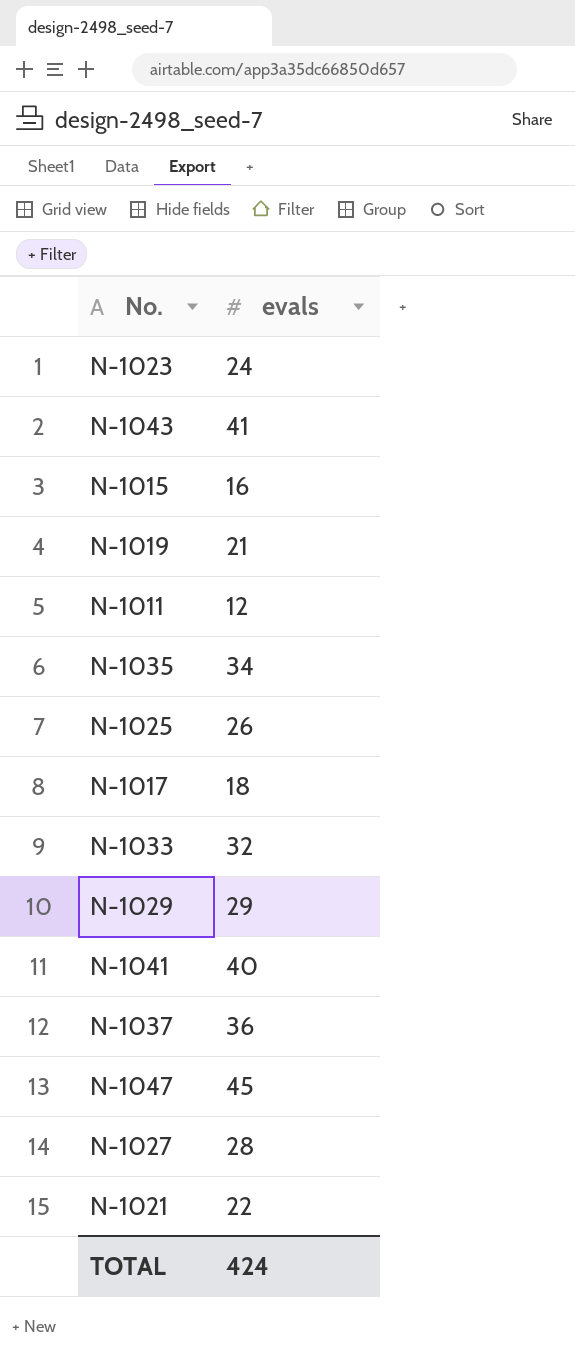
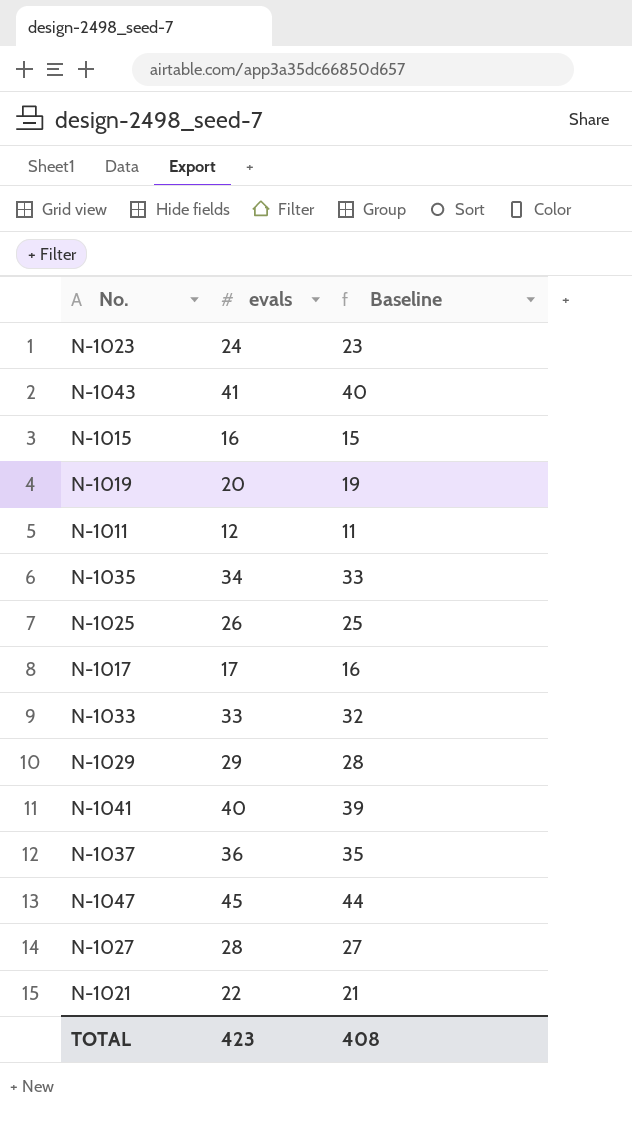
column Baseline | formula: none -> [evals] - 1
N-1019 | evals: 21 -> 20
N-1017 | evals: 18 -> 17
N-1033 | evals: 32 -> 33
TOTAL | evals: 424 -> 423

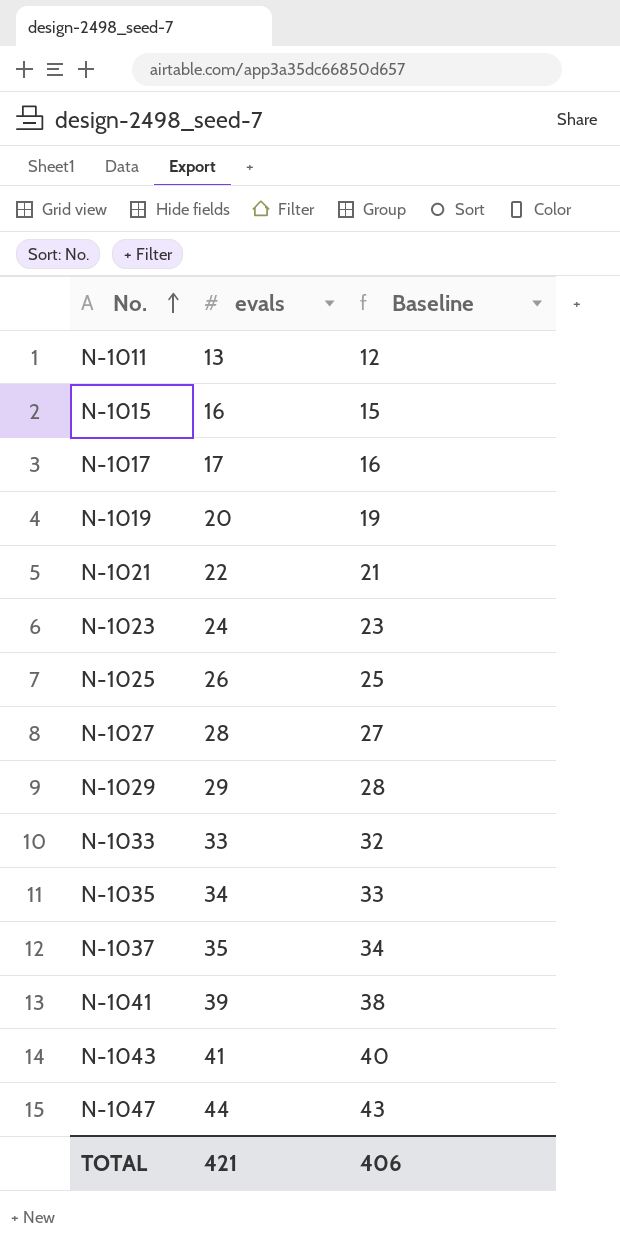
row order: none -> No. ascending
N-1011 | evals: 12 -> 13
N-1011 | Baseline: 11 -> 12
N-1037 | evals: 36 -> 35
N-1037 | Baseline: 35 -> 34
N-1041 | evals: 40 -> 39
N-1041 | Baseline: 39 -> 38
N-1047 | evals: 45 -> 44
N-1047 | Baseline: 44 -> 43
TOTAL | evals: 423 -> 421
TOTAL | Baseline: 408 -> 406

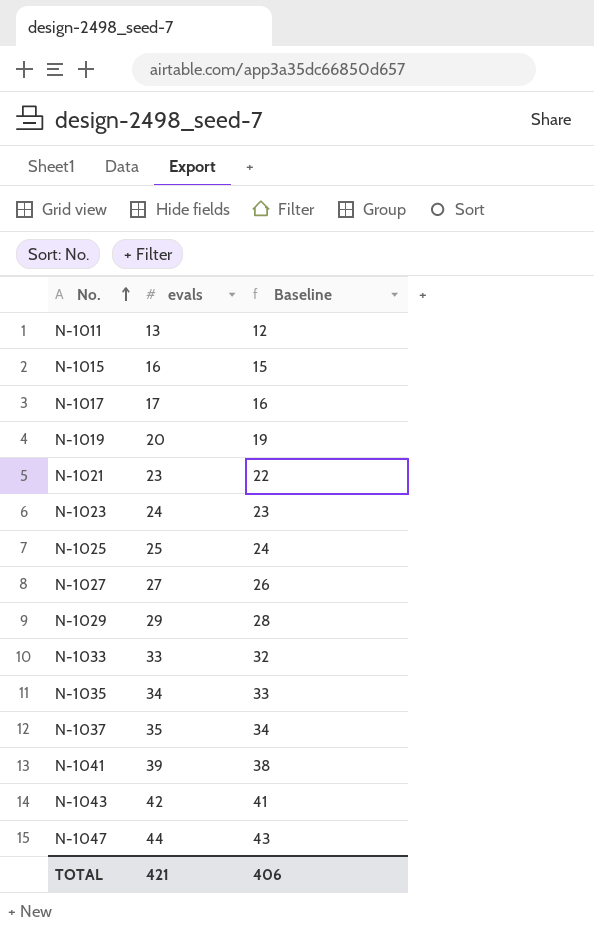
N-1021 | evals: 22 -> 23
N-1021 | Baseline: 21 -> 22
N-1025 | evals: 26 -> 25
N-1025 | Baseline: 25 -> 24
N-1027 | evals: 28 -> 27
N-1027 | Baseline: 27 -> 26
N-1043 | evals: 41 -> 42
N-1043 | Baseline: 40 -> 41

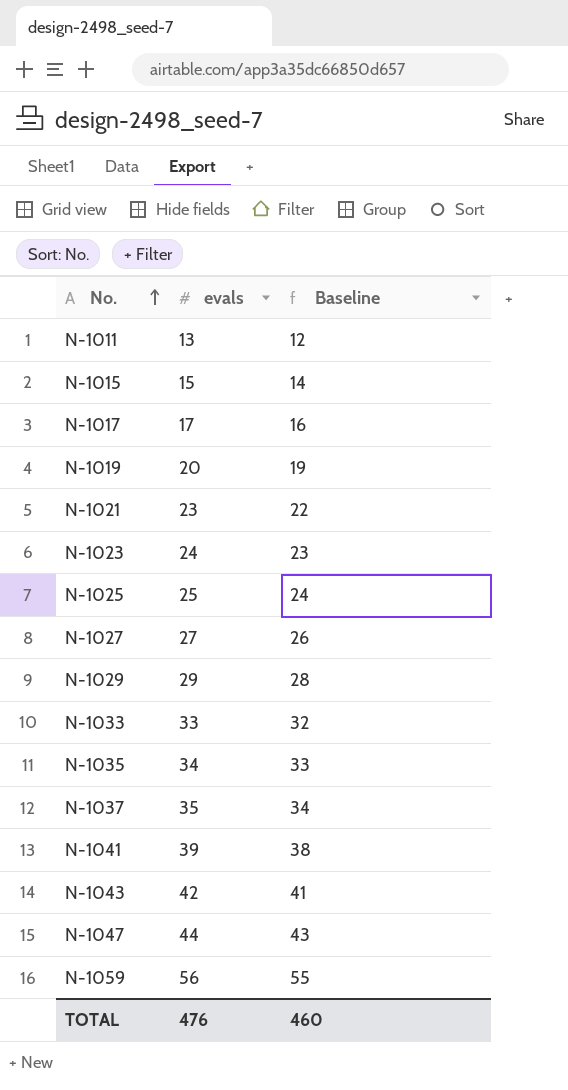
N-1015 | evals: 16 -> 15
N-1015 | Baseline: 15 -> 14
row N-1059: none -> 56 | 55
TOTAL | evals: 421 -> 476
TOTAL | Baseline: 406 -> 460

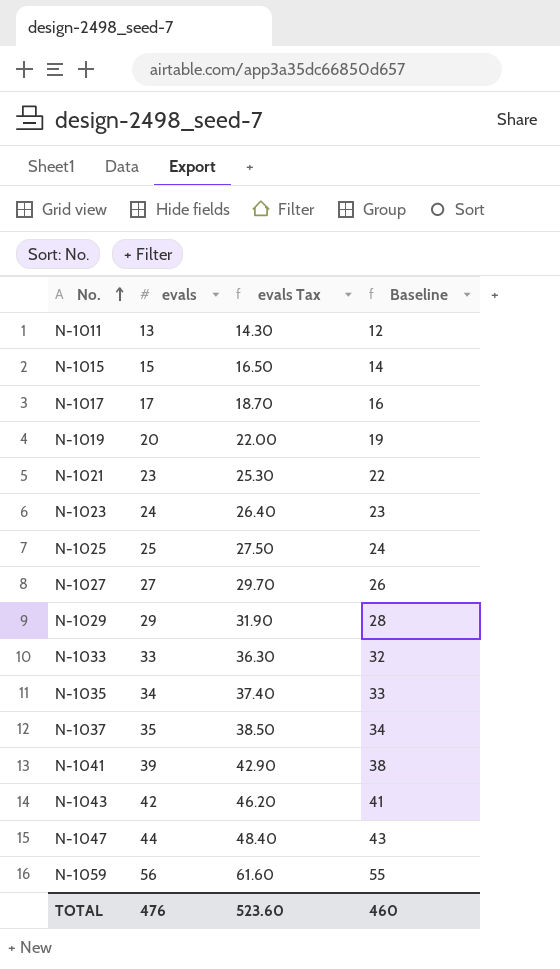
column evals Tax | formula: none -> [evals] * 1.1

